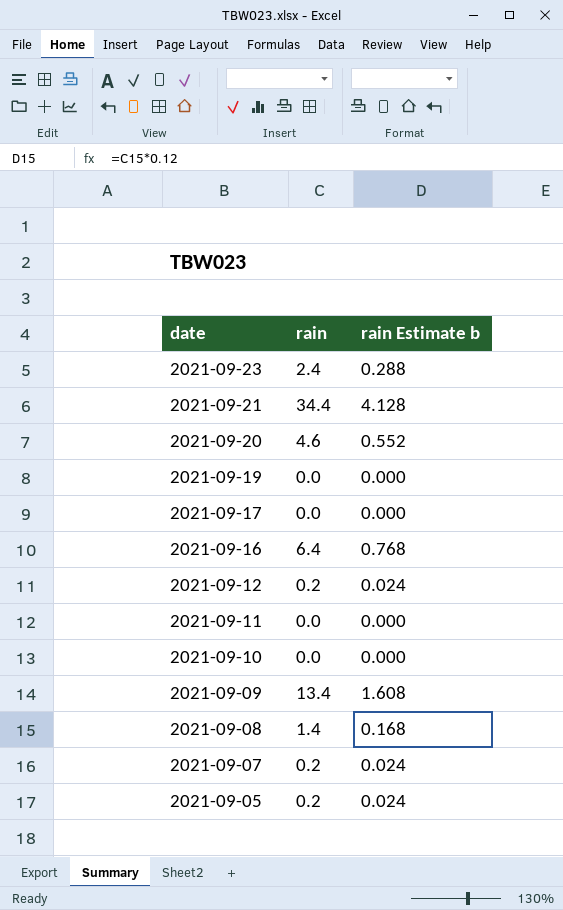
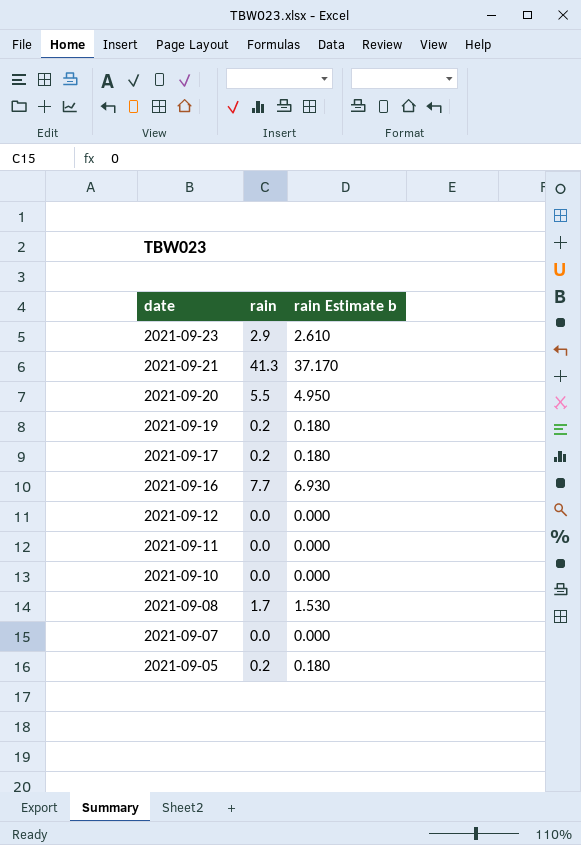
column rain Estimate b | formula: [rain] * 0.12 -> [rain] * 0.9
row 2021-09-09: 13.4 | 1.608 -> none
2021-09-23 | rain: 2.4 -> 2.9
2021-09-21 | rain: 34.4 -> 41.3
2021-09-20 | rain: 4.6 -> 5.5
2021-09-19 | rain: 0.0 -> 0.2
2021-09-17 | rain: 0.0 -> 0.2
2021-09-16 | rain: 6.4 -> 7.7
2021-09-12 | rain: 0.2 -> 0.0
2021-09-08 | rain: 1.4 -> 1.7
2021-09-07 | rain: 0.2 -> 0.0

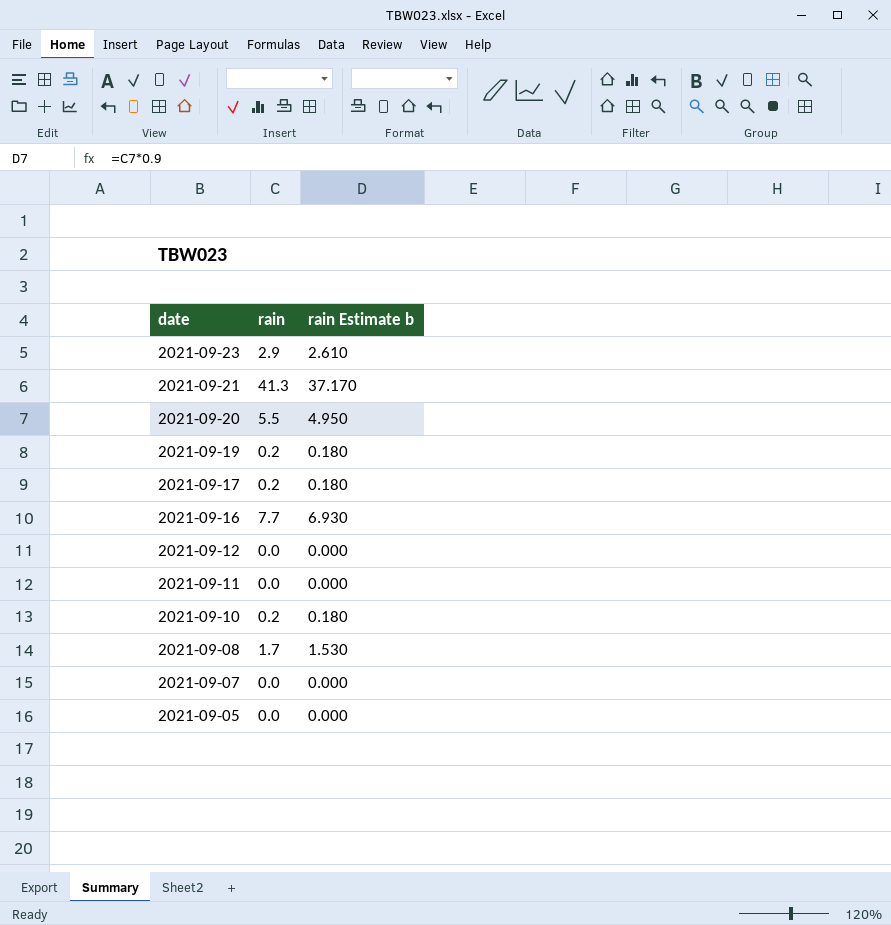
2021-09-10 | rain: 0.0 -> 0.2
2021-09-10 | rain Estimate b: 0.000 -> 0.180
2021-09-05 | rain: 0.2 -> 0.0
2021-09-05 | rain Estimate b: 0.180 -> 0.000

